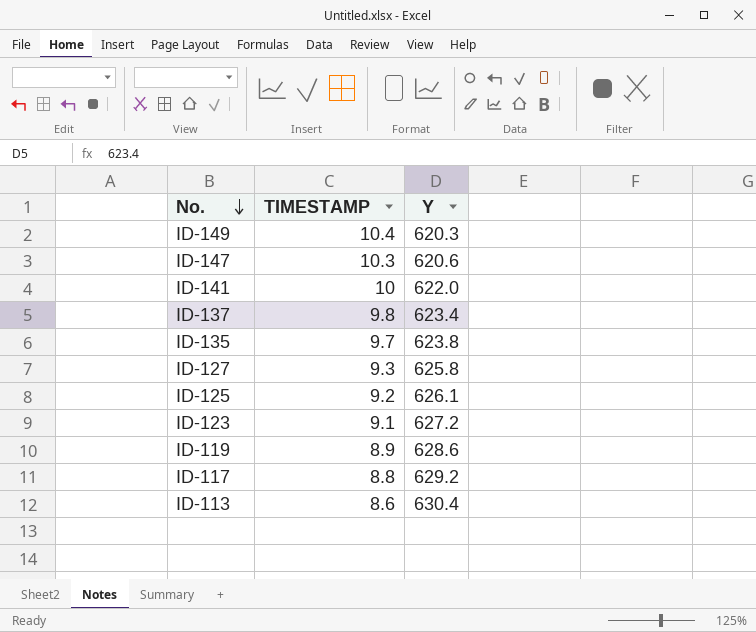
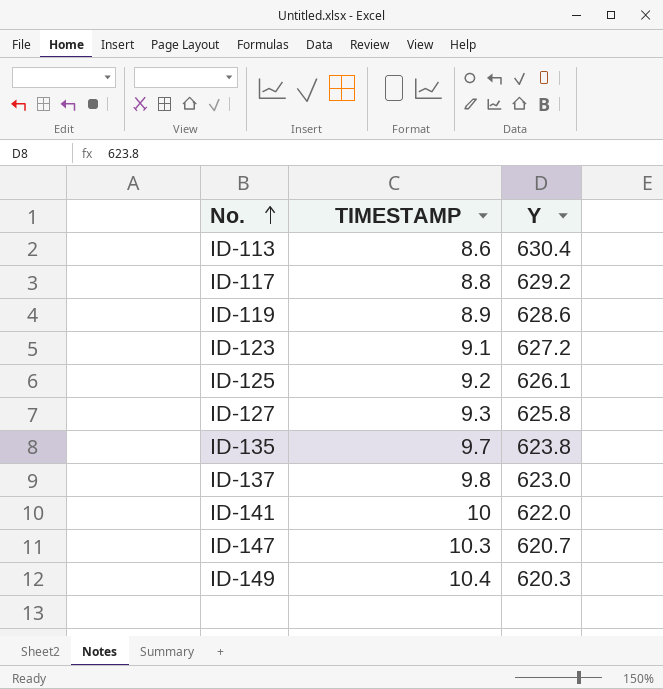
row order: No. descending -> No. ascending
ID-137 | Y: 623.4 -> 623.0
ID-147 | Y: 620.6 -> 620.7

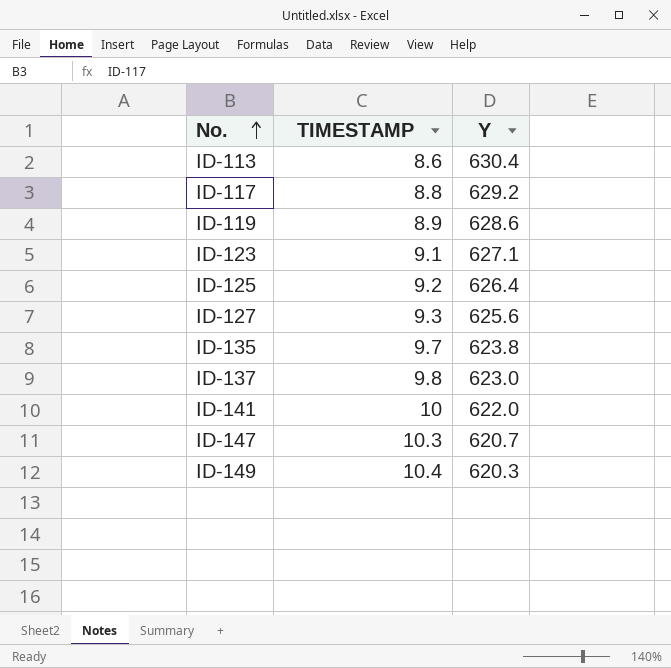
ID-123 | Y: 627.2 -> 627.1
ID-125 | Y: 626.1 -> 626.4
ID-127 | Y: 625.8 -> 625.6

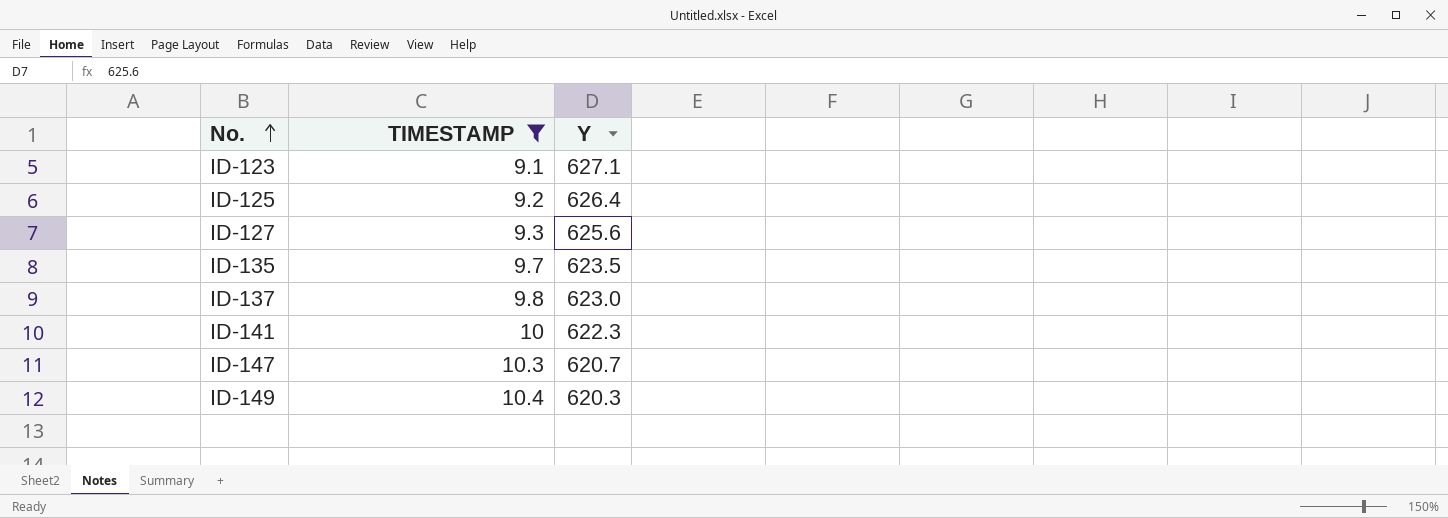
filter: none -> TIMESTAMP >= 9.1
ID-135 | Y: 623.8 -> 623.5
ID-141 | Y: 622.0 -> 622.3

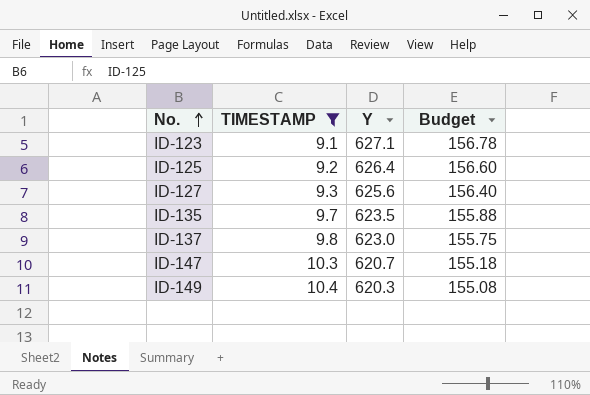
column Budget | formula: none -> [Y] * 0.25
row ID-141: 10 | 622.3 -> none

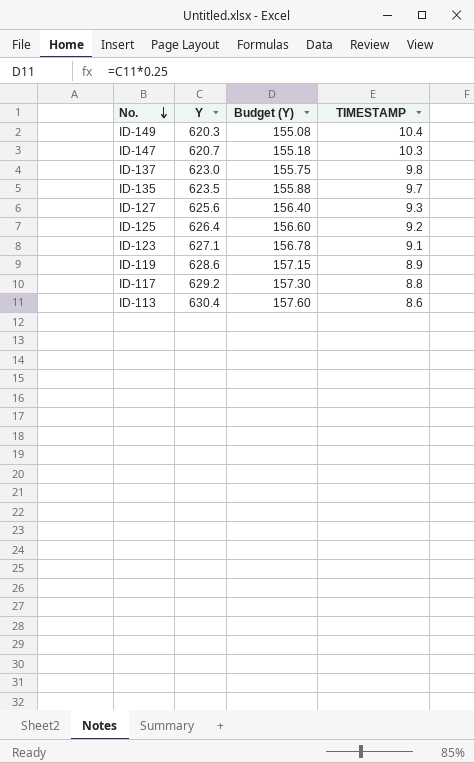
filter: TIMESTAMP >= 9.1 -> none
row order: No. ascending -> No. descending
column name: Budget -> Budget (Y)
column TIMESTAMP | position: 2 -> 4

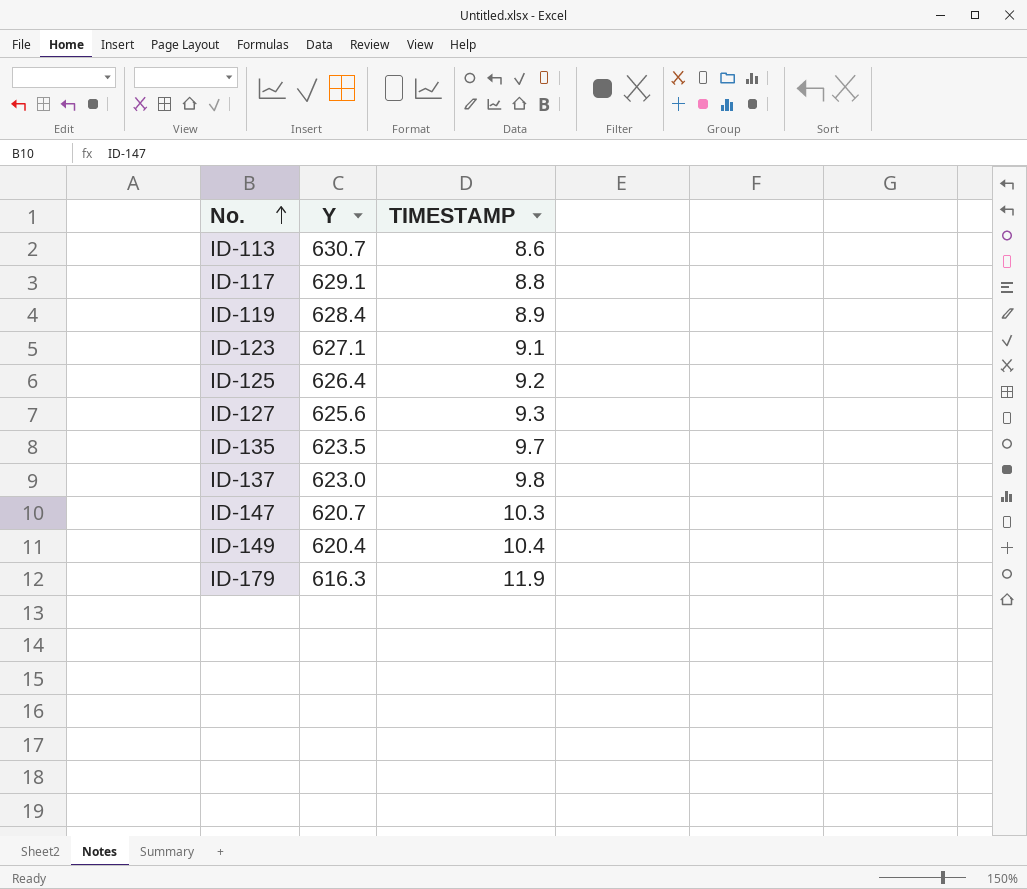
row order: No. descending -> No. ascending
column Budget (Y) | formula: [Y] * 0.25 -> none
ID-113 | Y: 630.4 -> 630.7
ID-117 | Y: 629.2 -> 629.1
ID-119 | Y: 628.6 -> 628.4
ID-149 | Y: 620.3 -> 620.4
row ID-179: none -> 616.3 | 11.9

